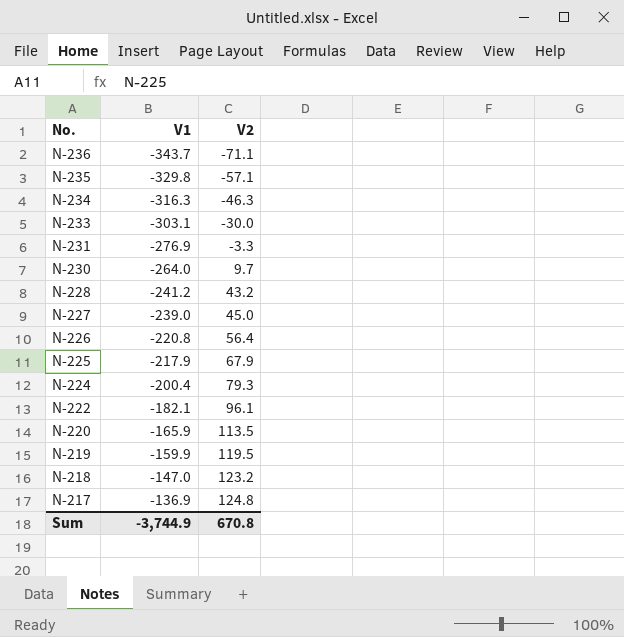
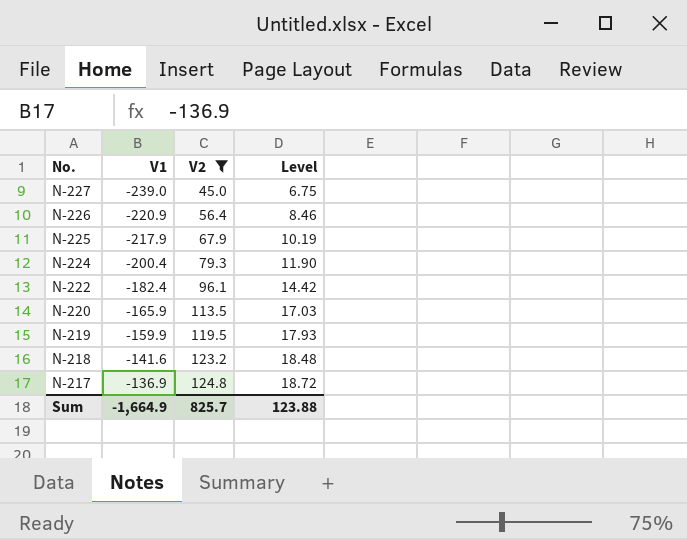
filter: none -> V2 >= 45.0
column Level | formula: none -> [V2] * 0.15
N-226 | V1: -220.8 -> -220.9
N-222 | V1: -182.1 -> -182.4
N-218 | V1: -147.0 -> -141.6
Sum | V1: -3,744.9 -> -1,664.9
Sum | V2: 670.8 -> 825.7

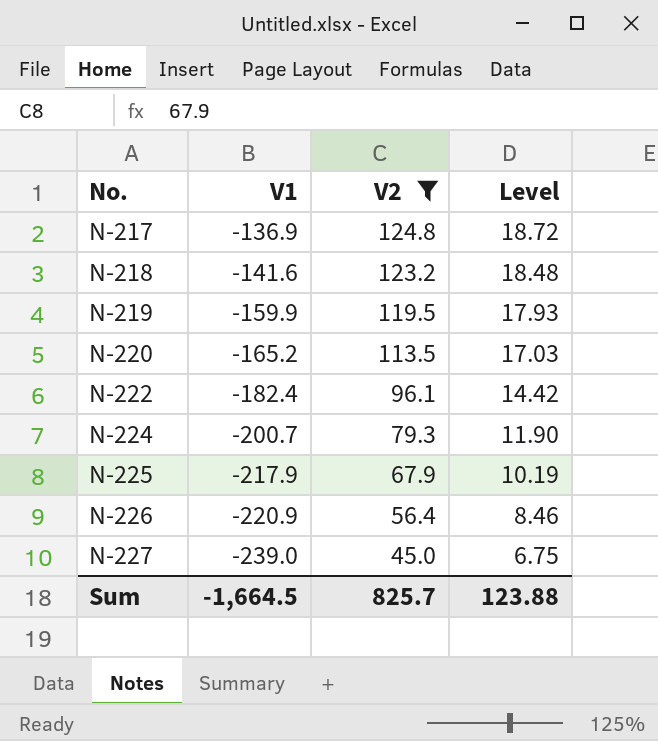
row order: No. descending -> No. ascending
N-220 | V1: -165.9 -> -165.2
N-224 | V1: -200.4 -> -200.7
Sum | V1: -1,664.9 -> -1,664.5

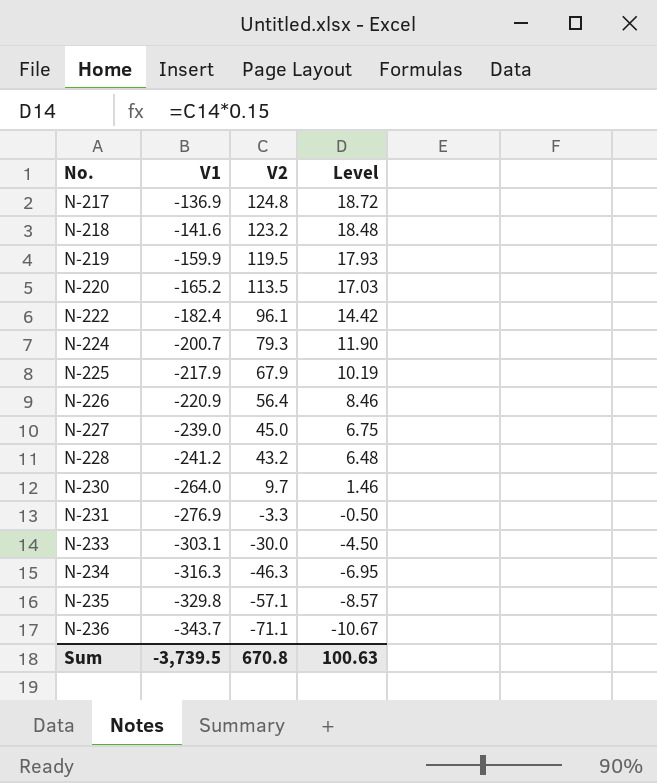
filter: V2 >= 45.0 -> none
Sum | V1: -1,664.5 -> -3,739.5
Sum | V2: 825.7 -> 670.8
Sum | Level: 123.88 -> 100.63

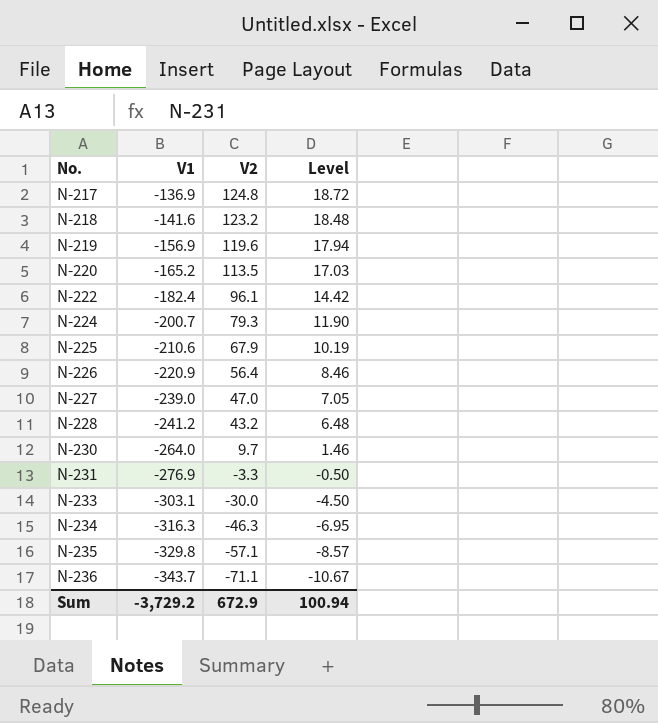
N-219 | V1: -159.9 -> -156.9
N-219 | V2: 119.5 -> 119.6
N-219 | Level: 17.93 -> 17.94
N-225 | V1: -217.9 -> -210.6
N-227 | V2: 45.0 -> 47.0
N-227 | Level: 6.75 -> 7.05
Sum | V1: -3,739.5 -> -3,729.2
Sum | V2: 670.8 -> 672.9
Sum | Level: 100.63 -> 100.94

